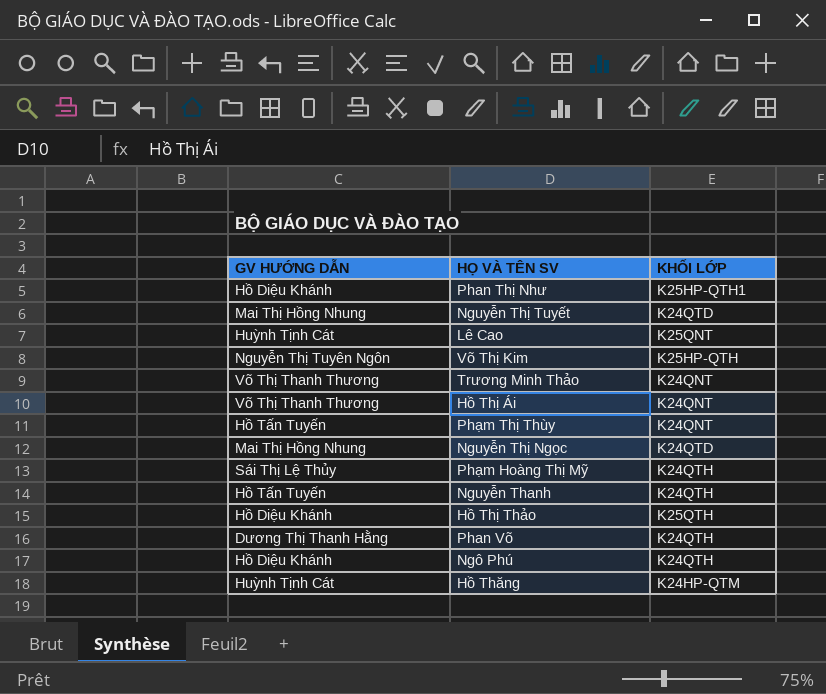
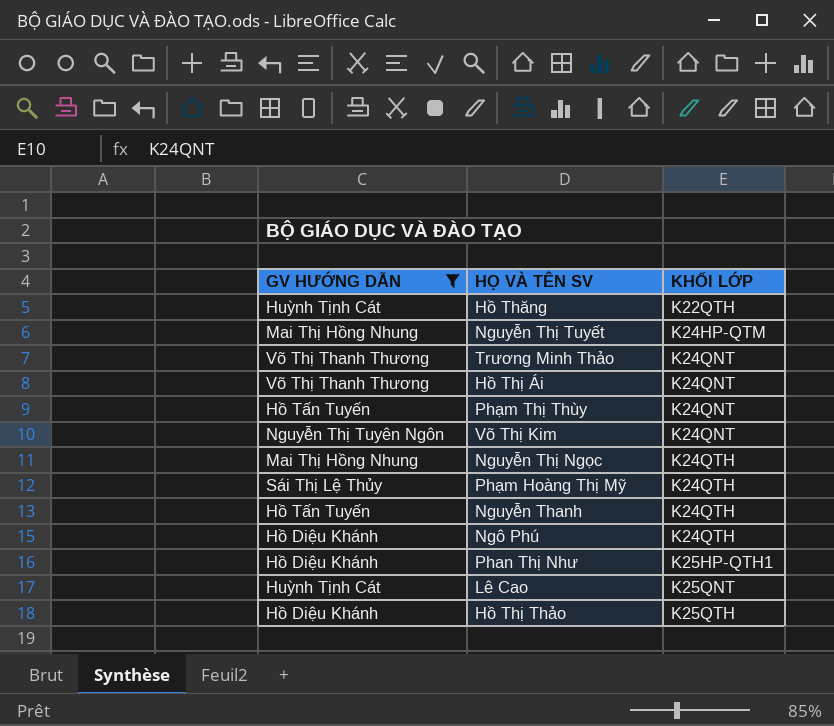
filter: none -> GV HƯỚNG DẪN != Dương Thị Thanh Hằng
row order: none -> KHỐI LỚP ascending
Hồ Thăng | KHỐI LỚP: K24HP-QTM -> K22QTH
Nguyễn Thị Tuyết | KHỐI LỚP: K24QTD -> K24HP-QTM
Võ Thị Kim | KHỐI LỚP: K25HP-QTH -> K24QNT
Nguyễn Thị Ngọc | KHỐI LỚP: K24QTD -> K24QTH

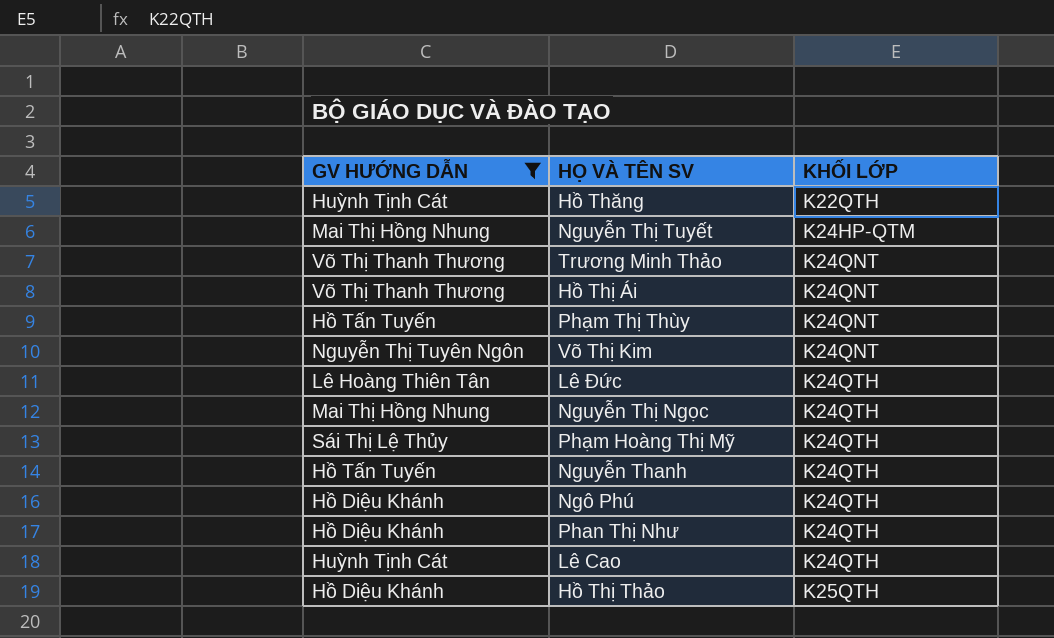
row Lê Đức: none -> Lê Hoàng Thiên Tân | K24QTH
Phan Thị Như | KHỐI LỚP: K25HP-QTH1 -> K24QTH
Lê Cao | KHỐI LỚP: K25QNT -> K24QTH

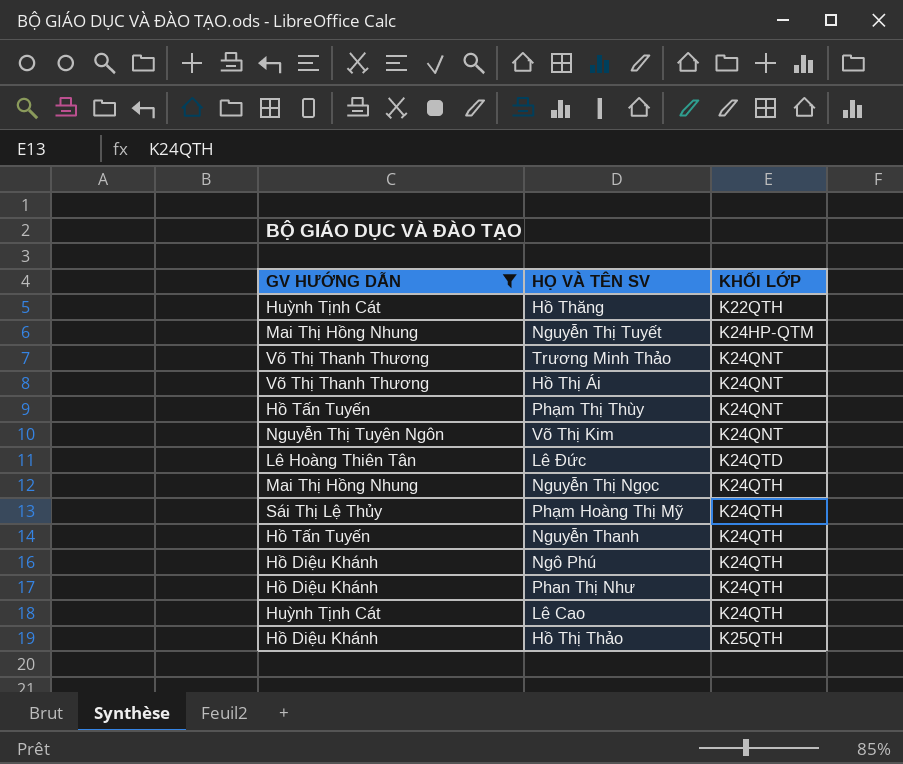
Lê Đức | KHỐI LỚP: K24QTH -> K24QTD

